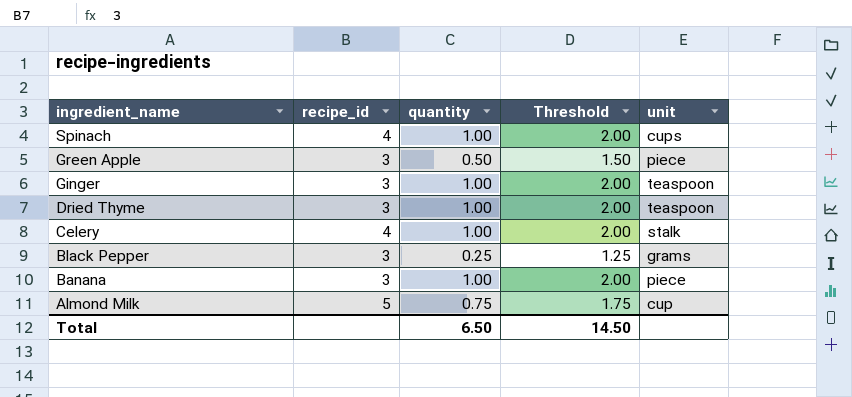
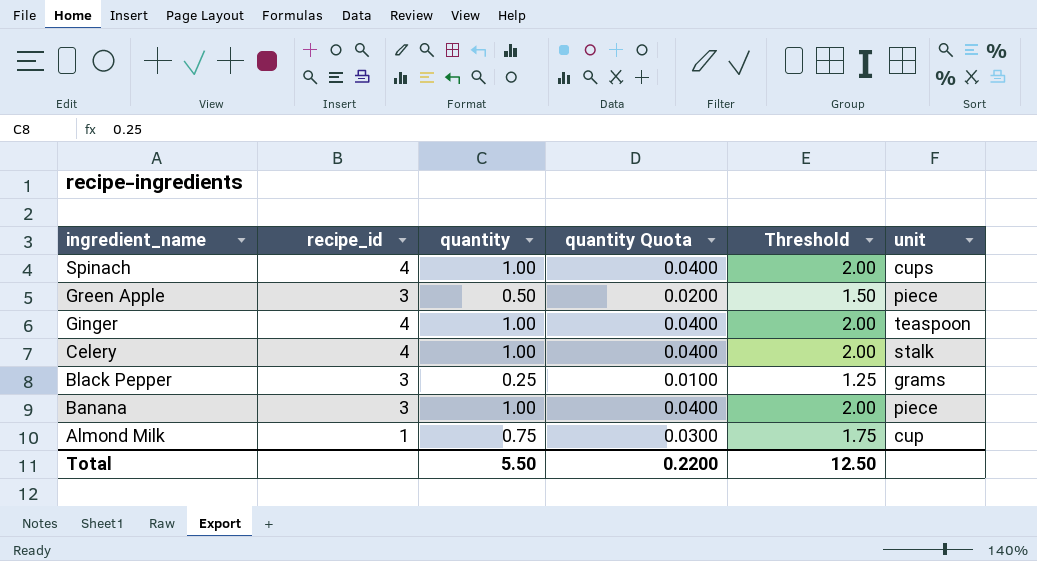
column quantity Quota | formula: none -> [quantity] * 0.04
row Dried Thyme: 3 | 1.00 | 2.00 | teaspoon -> none
Ginger | recipe_id: 3 -> 4
Almond Milk | recipe_id: 5 -> 1
Total | quantity: 6.50 -> 5.50
Total | Threshold: 14.50 -> 12.50

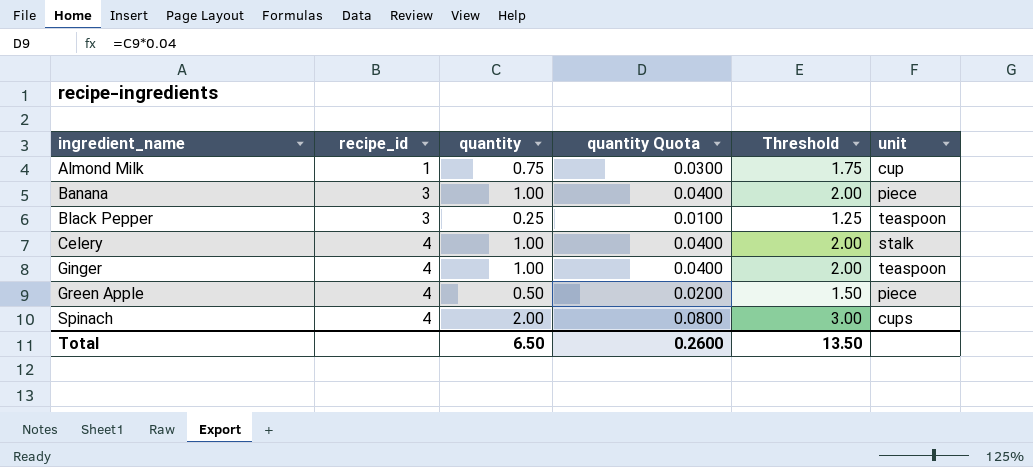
row order: ingredient_name descending -> ingredient_name ascending
Black Pepper | unit: grams -> teaspoon
Green Apple | recipe_id: 3 -> 4
Spinach | quantity: 1.00 -> 2.00
Spinach | quantity Quota: 0.0400 -> 0.0800
Spinach | Threshold: 2.00 -> 3.00
Total | quantity: 5.50 -> 6.50
Total | quantity Quota: 0.2200 -> 0.2600
Total | Threshold: 12.50 -> 13.50

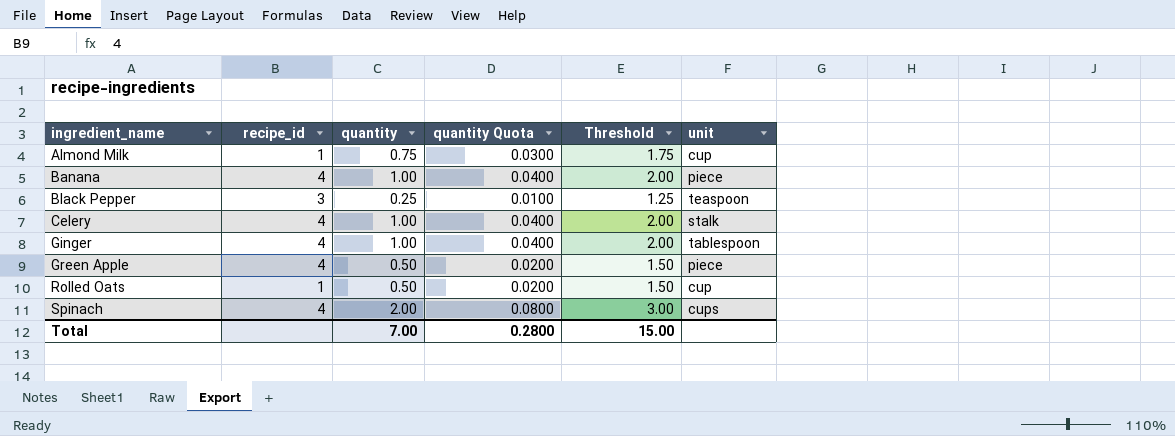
Banana | recipe_id: 3 -> 4
Ginger | unit: teaspoon -> tablespoon
row Rolled Oats: none -> 1 | 0.50 | 0.0200 | 1.50 | cup
Total | quantity: 6.50 -> 7.00
Total | quantity Quota: 0.2600 -> 0.2800
Total | Threshold: 13.50 -> 15.00

